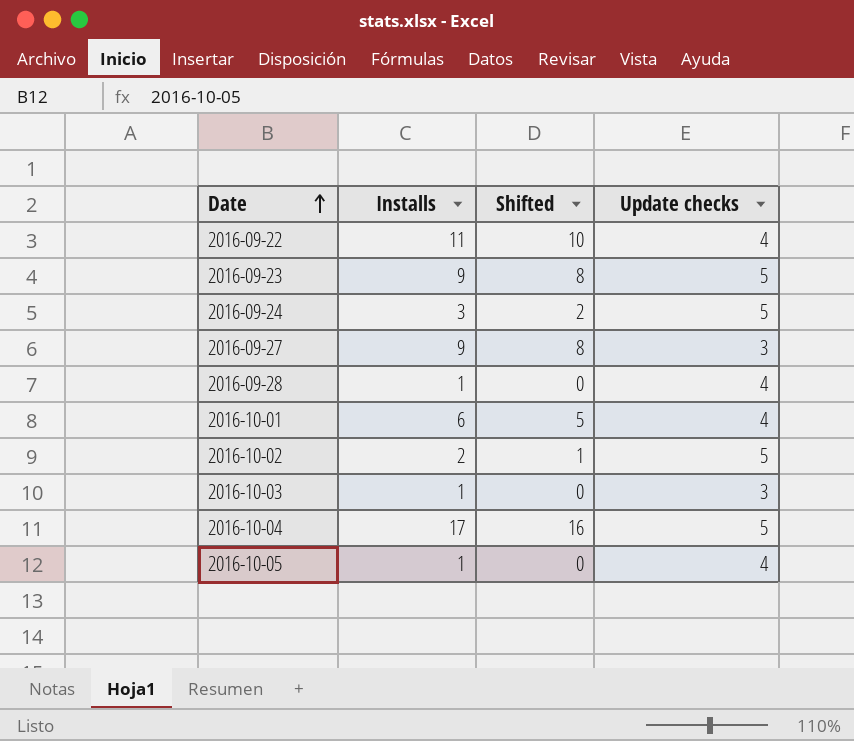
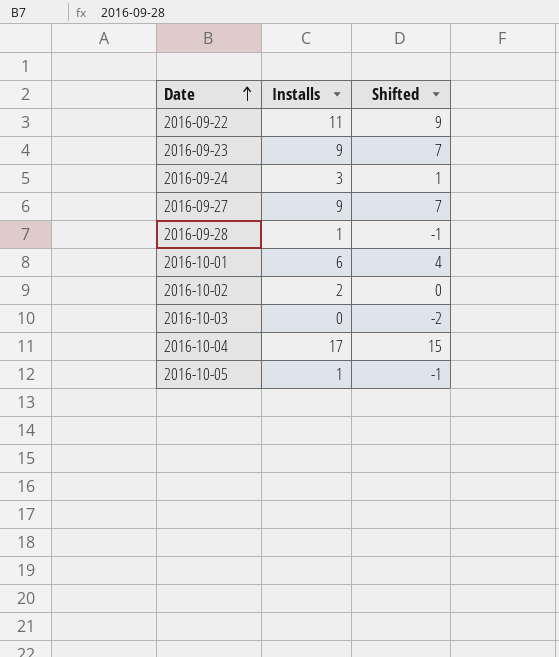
column Update checks | position: 4 -> none
column Shifted | formula: [Installs] - 1 -> [Installs] - 2
2016-10-03 | Installs: 1 -> 0

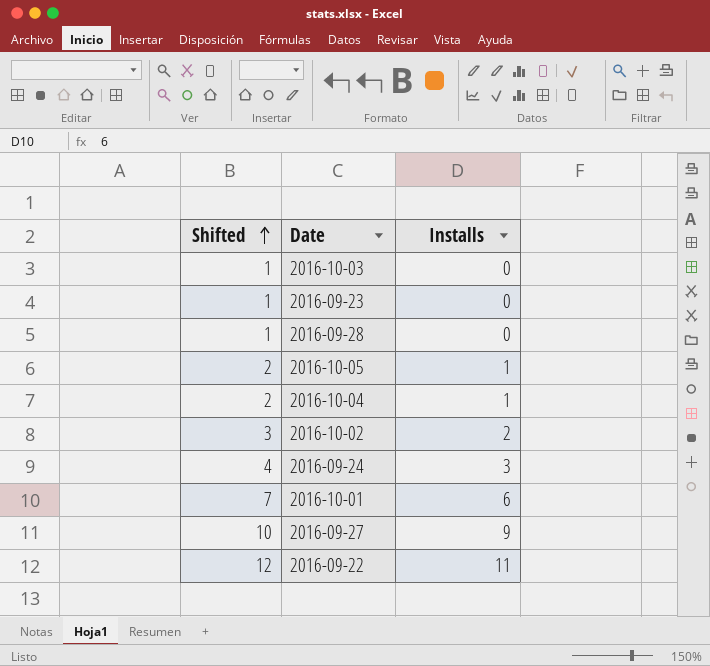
row order: Date ascending -> Shifted ascending
column Shifted | formula: [Installs] - 2 -> [Installs] + 1
column Shifted | position: 3 -> 1
2016-09-23 | Installs: 9 -> 0
2016-09-28 | Installs: 1 -> 0
2016-10-04 | Installs: 17 -> 1

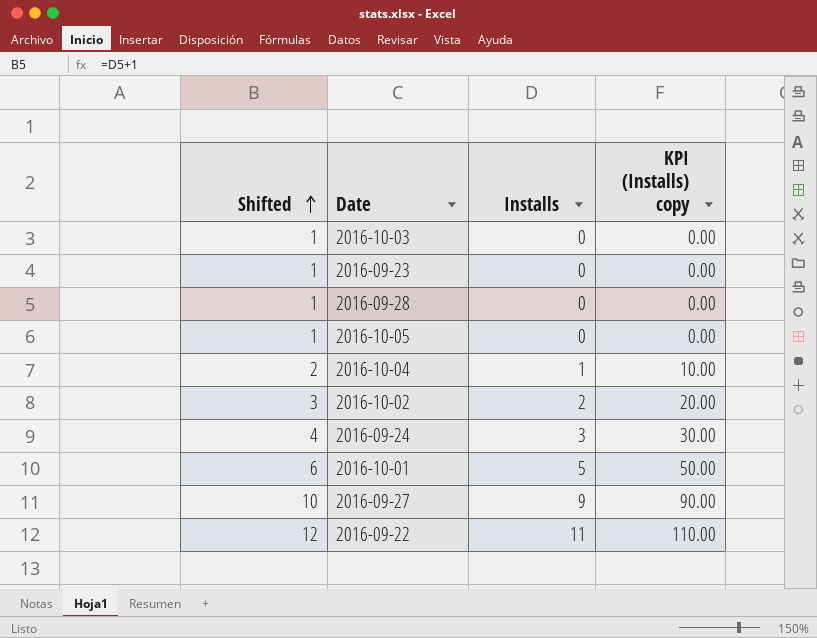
column KPI (Installs) copy | formula: none -> [Installs] * 10
2016-10-05 | Shifted: 2 -> 1
2016-10-05 | Installs: 1 -> 0
2016-10-01 | Shifted: 7 -> 6
2016-10-01 | Installs: 6 -> 5

